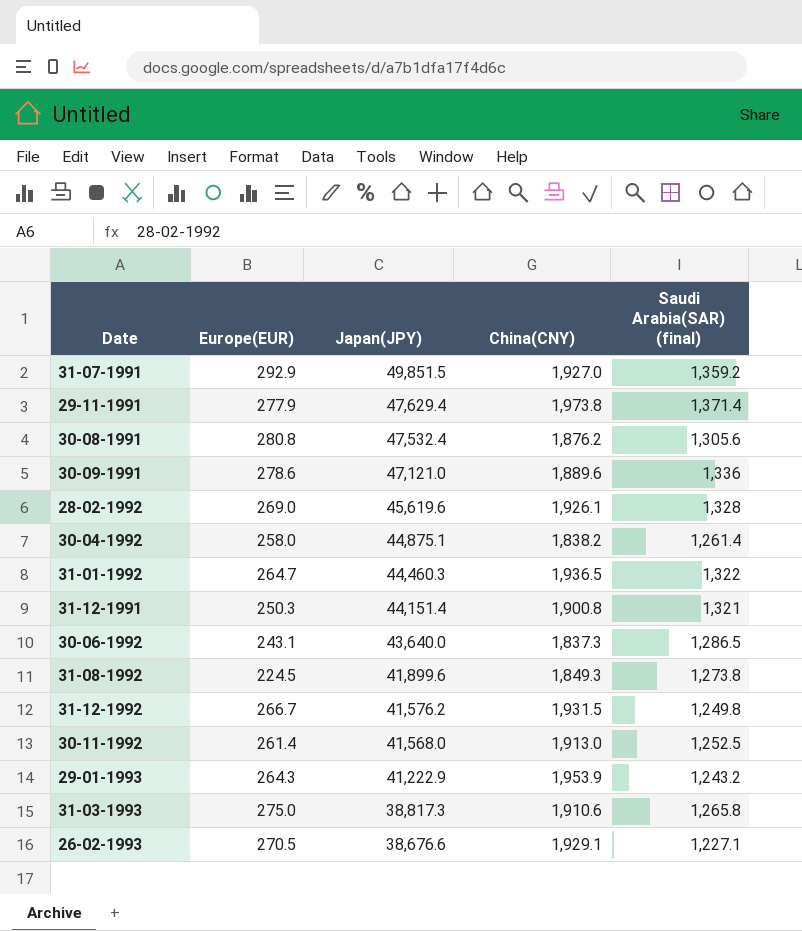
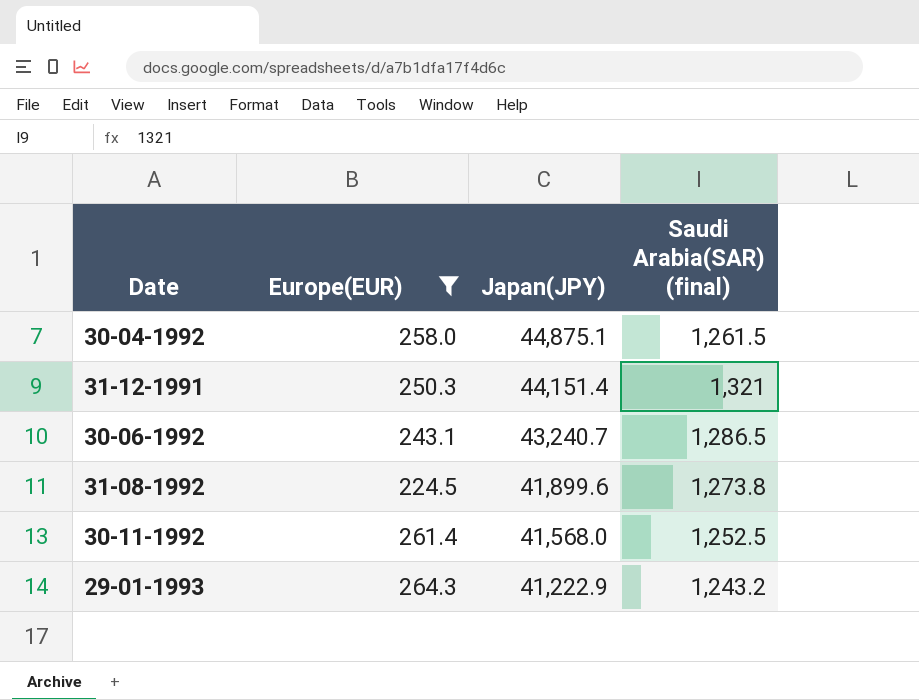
filter: none -> Europe(EUR) <= 264.3
column China(CNY) | position: 4 -> none
30-04-1992 | Saudi Arabia(SAR) (final): 1,261.4 -> 1,261.5
30-06-1992 | Japan(JPY): 43,640.0 -> 43,240.7

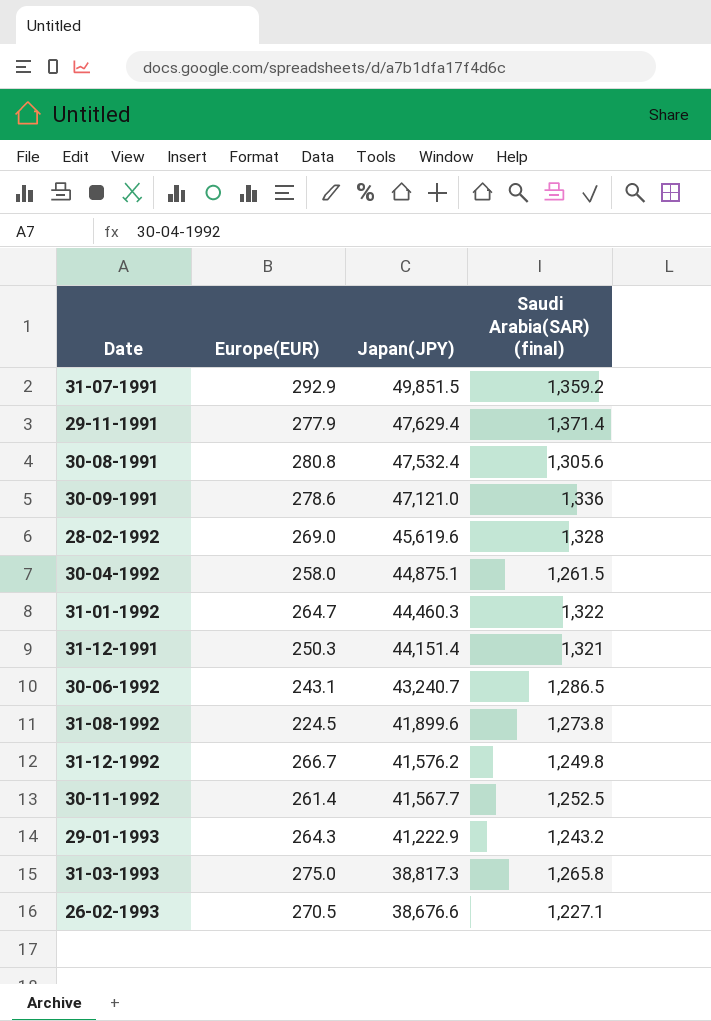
filter: Europe(EUR) <= 264.3 -> none
30-11-1992 | Japan(JPY): 41,568.0 -> 41,567.7

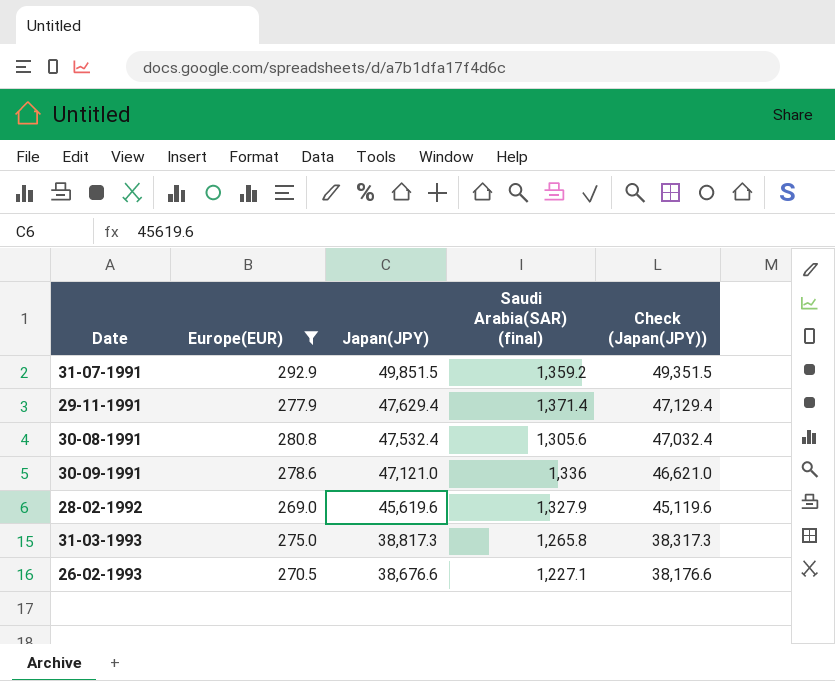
filter: none -> Europe(EUR) >= 269.0
column Check (Japan(JPY)) | formula: none -> [Japan(JPY)] - 500
28-02-1992 | Saudi Arabia(SAR) (final): 1,328 -> 1,327.9

